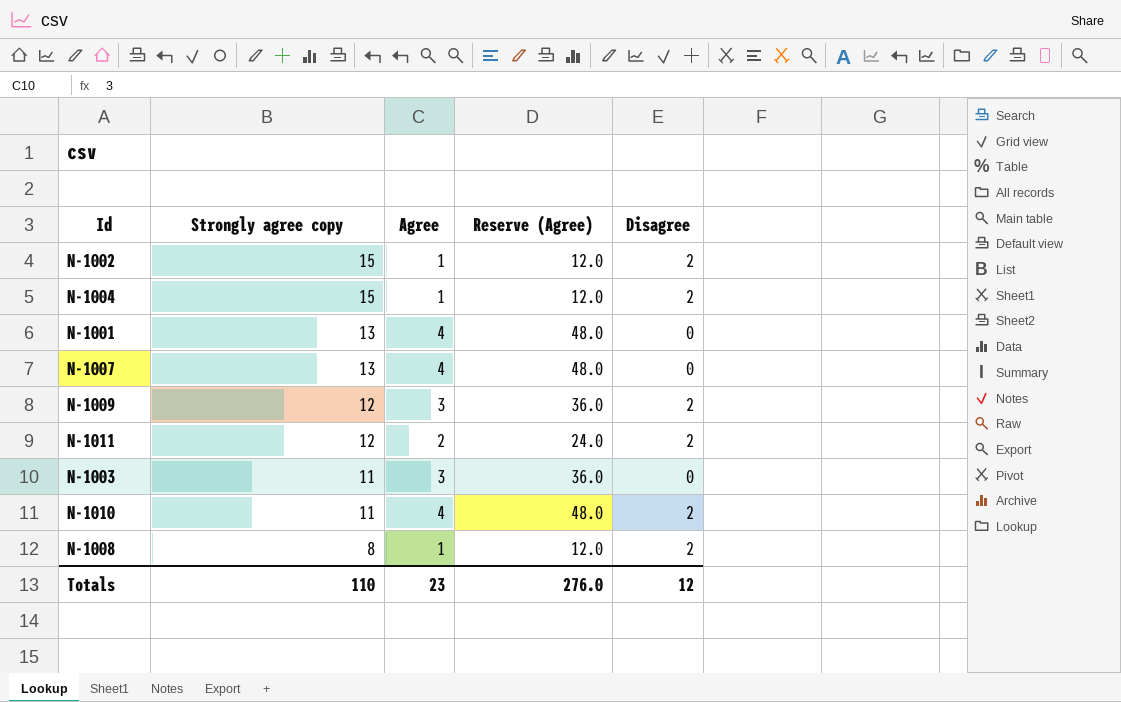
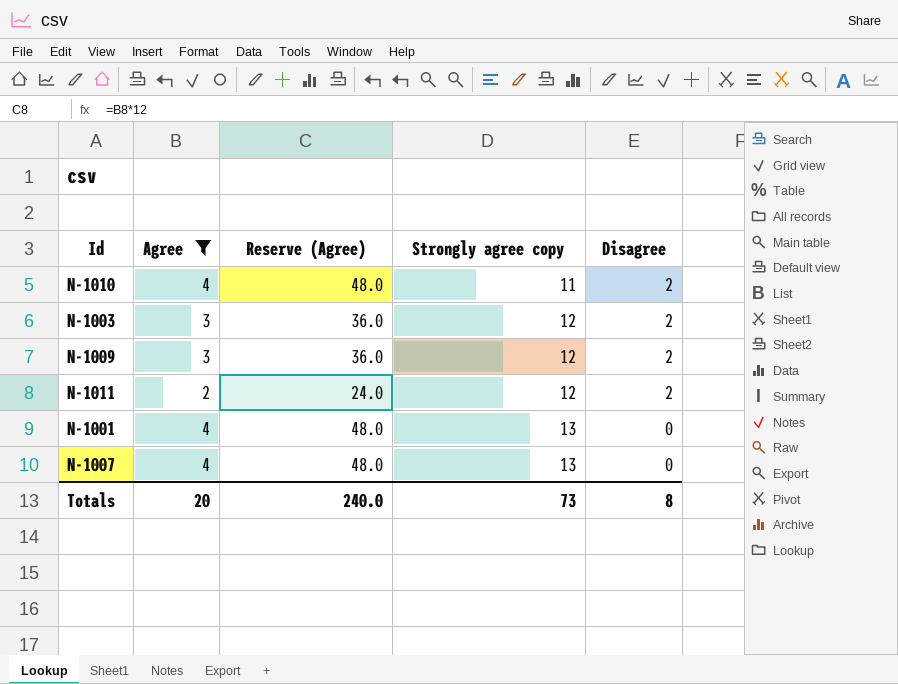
filter: none -> Agree != 1
row order: Strongly agree copy descending -> Strongly agree copy ascending
column Strongly agree copy | position: 2 -> 4
N-1003 | Strongly agree copy: 11 -> 12
N-1003 | Disagree: 0 -> 2
Totals | Agree: 23 -> 20
Totals | Reserve (Agree): 276.0 -> 240.0
Totals | Strongly agree copy: 110 -> 73
Totals | Disagree: 12 -> 8

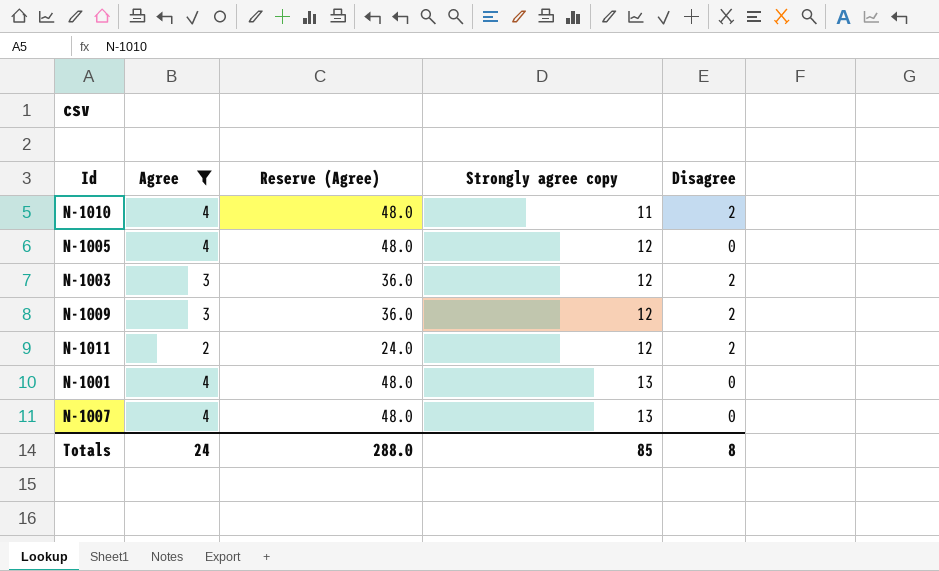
row N-1005: none -> 4 | 48.0 | 12 | 0
Totals | Agree: 20 -> 24
Totals | Reserve (Agree): 240.0 -> 288.0
Totals | Strongly agree copy: 73 -> 85

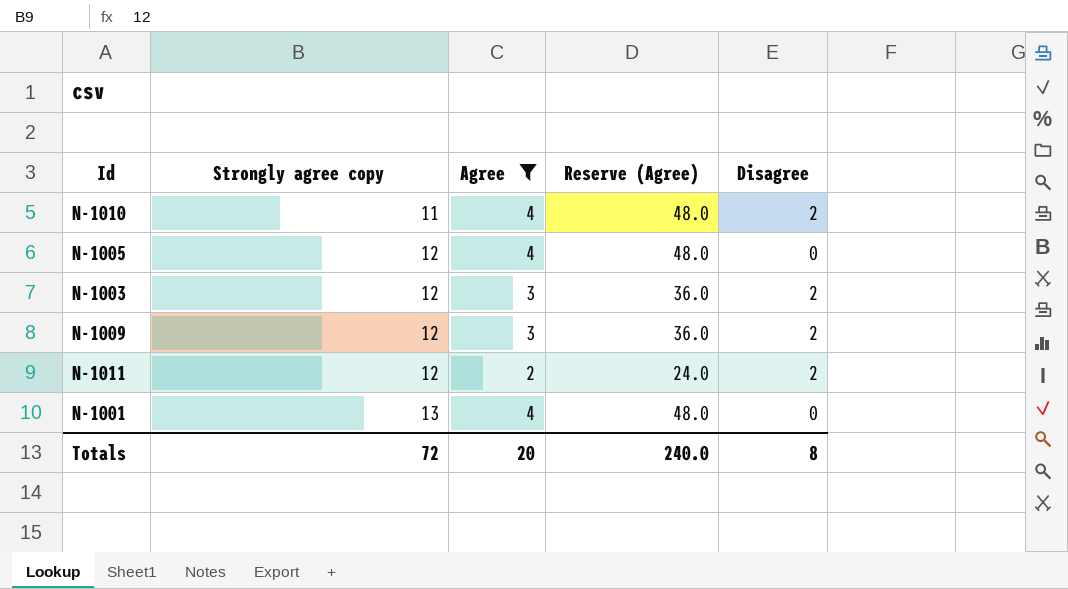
column Strongly agree copy | position: 4 -> 2
row N-1007: 4 | 48.0 | 13 | 0 -> none
Totals | Strongly agree copy: 85 -> 72
Totals | Agree: 24 -> 20
Totals | Reserve (Agree): 288.0 -> 240.0

